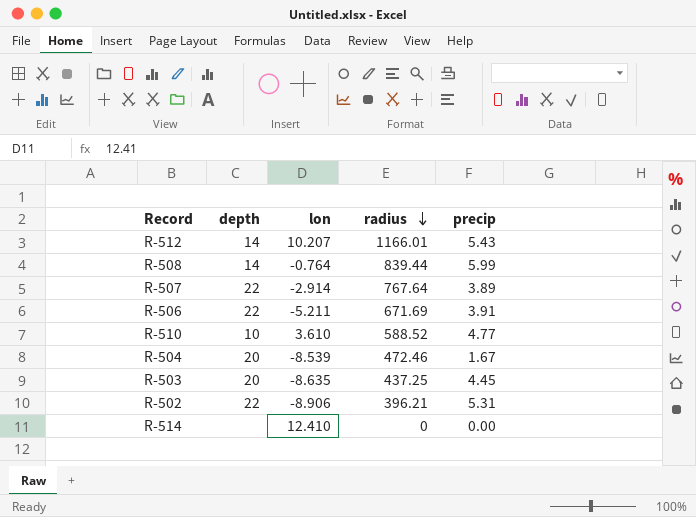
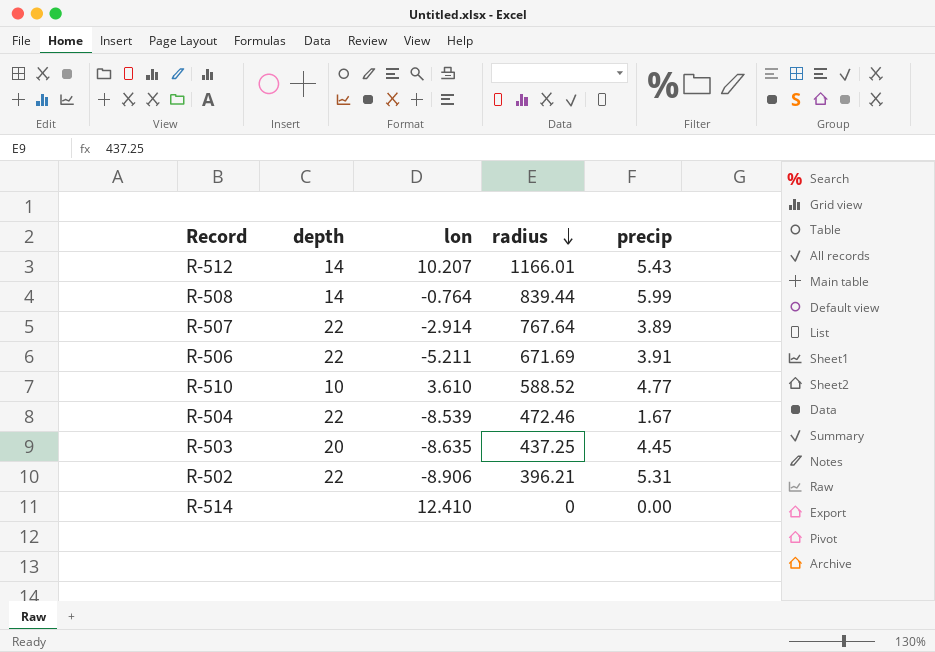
R-504 | depth: 20 -> 22

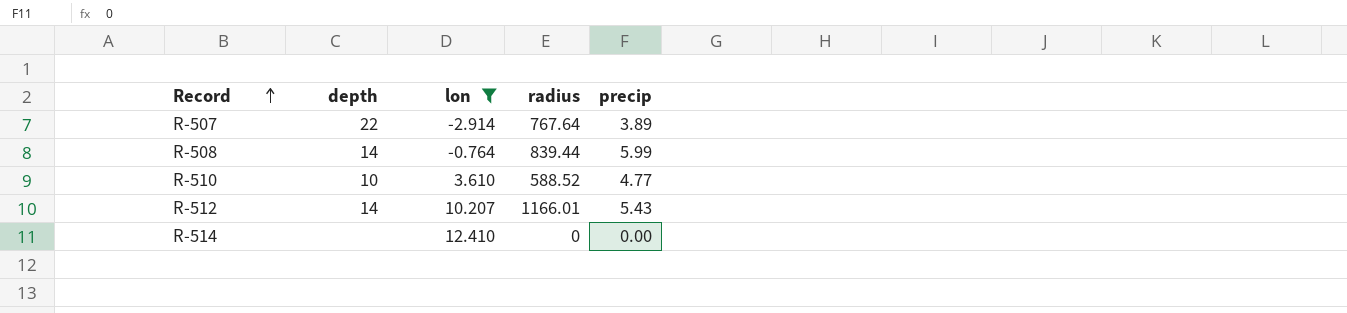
filter: none -> lon >= -2.914
row order: radius descending -> Record ascending

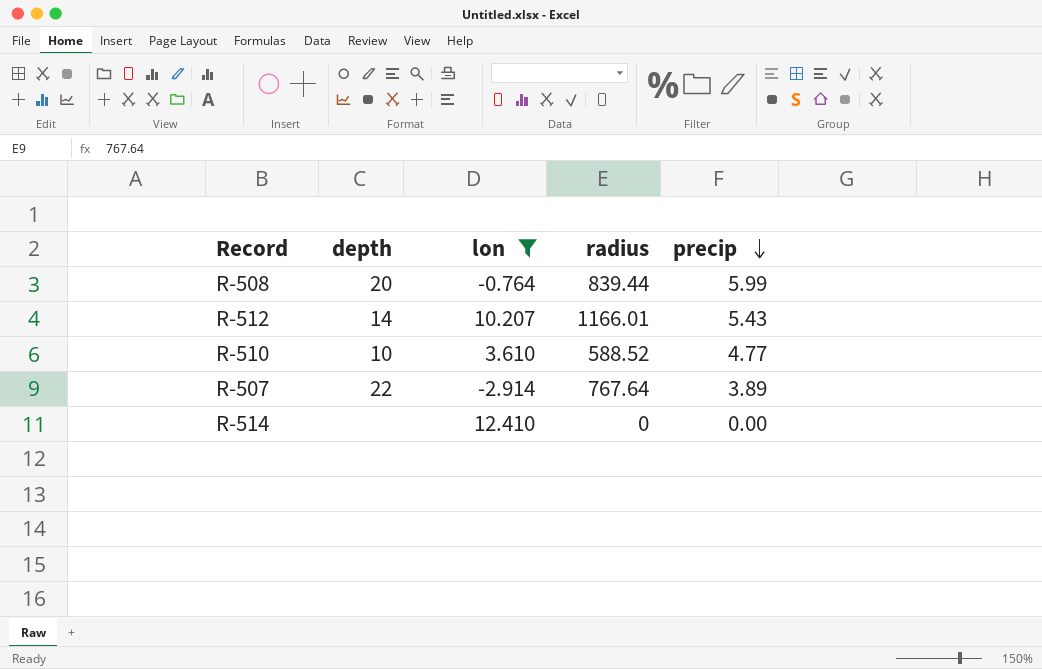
row order: Record ascending -> precip descending
R-508 | depth: 14 -> 20

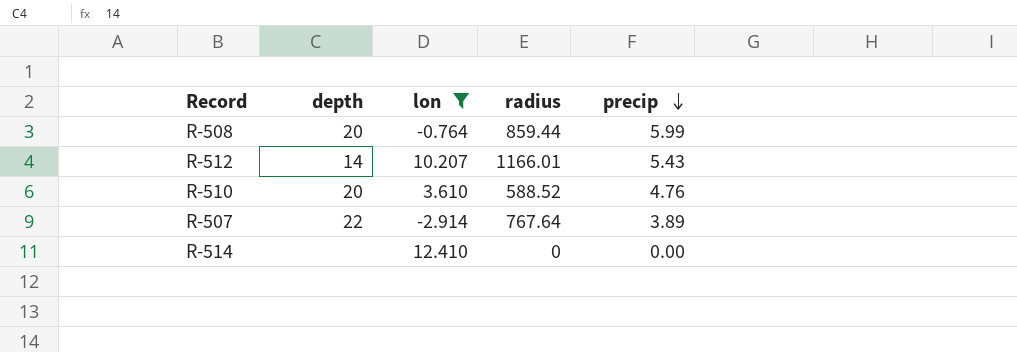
R-508 | radius: 839.44 -> 859.44
R-510 | depth: 10 -> 20
R-510 | precip: 4.77 -> 4.76

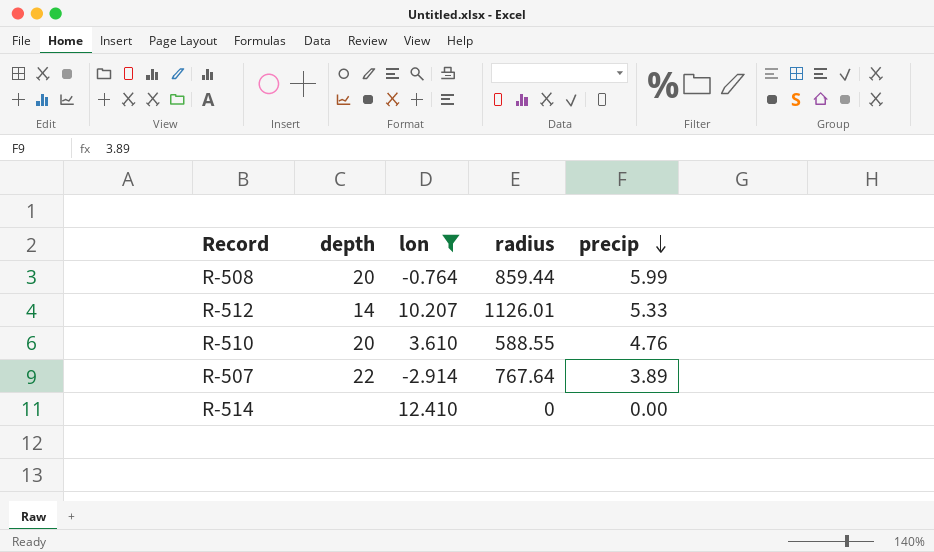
R-512 | radius: 1166.01 -> 1126.01
R-512 | precip: 5.43 -> 5.33
R-510 | radius: 588.52 -> 588.55

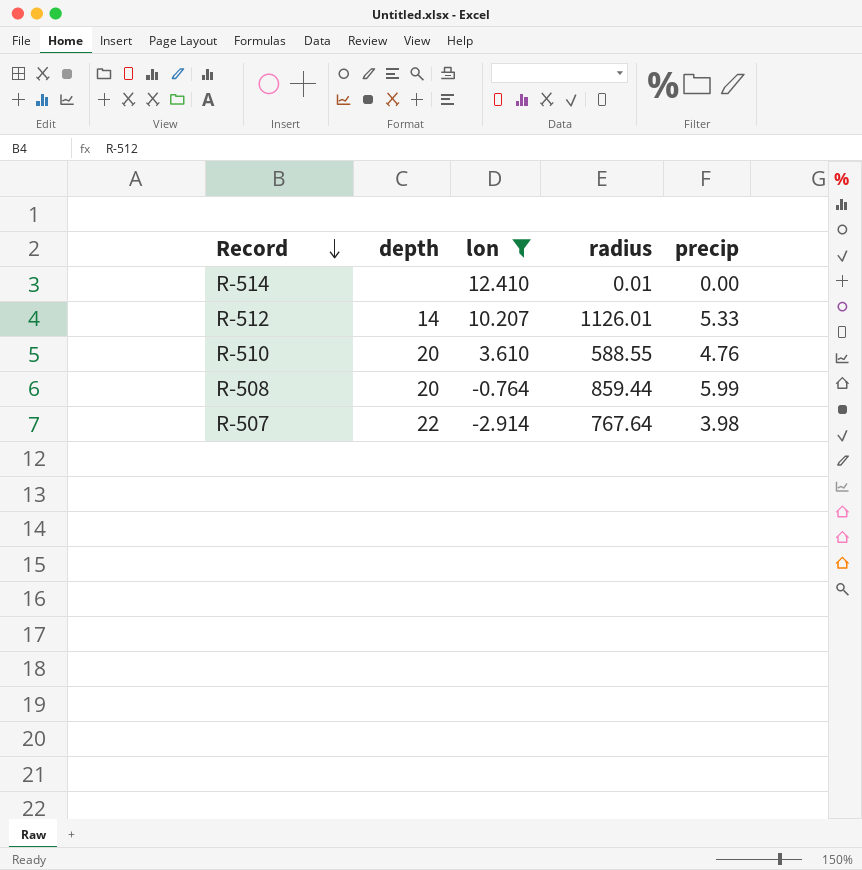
row order: precip descending -> Record descending
R-514 | radius: 0 -> 0.01
R-507 | precip: 3.89 -> 3.98

